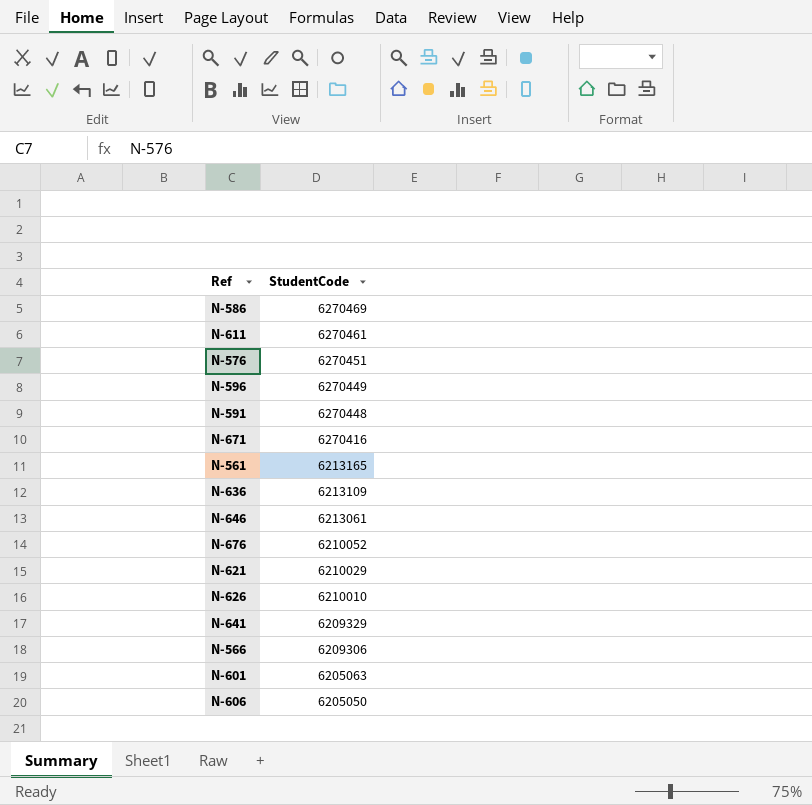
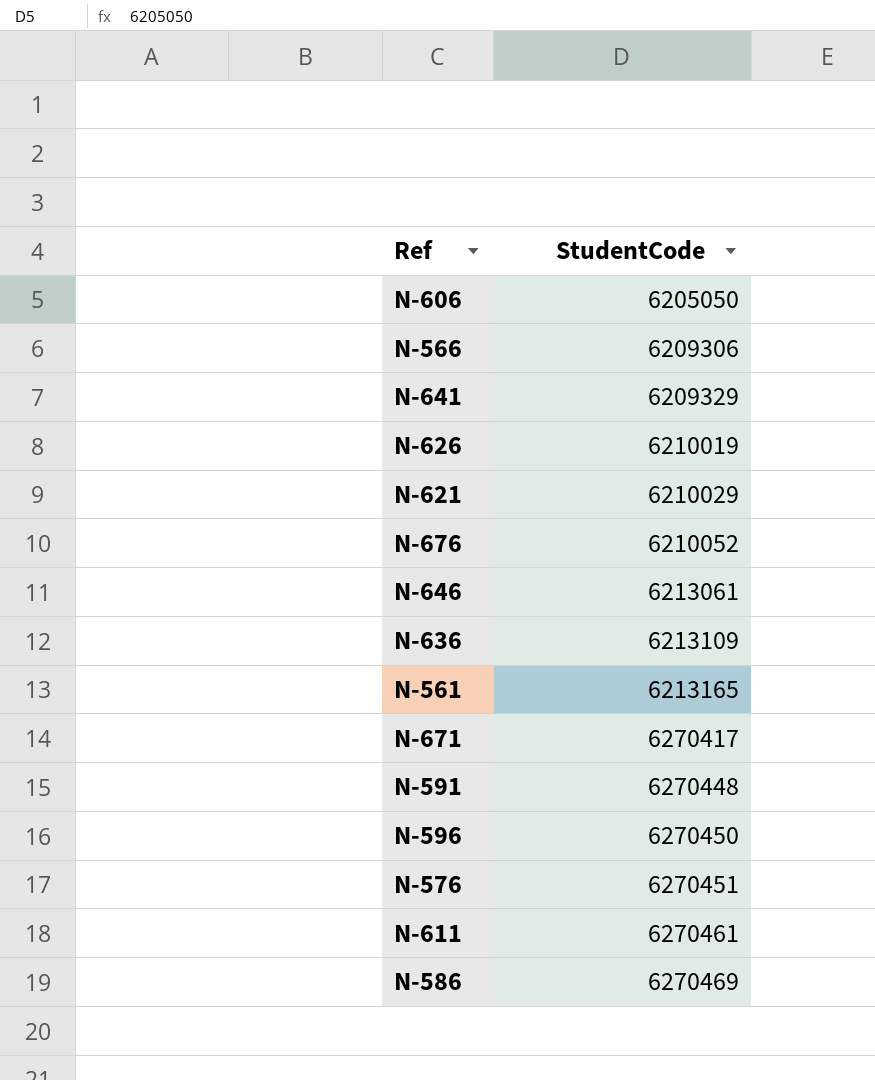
row order: StudentCode descending -> StudentCode ascending
row N-601: 6205063 -> none
N-626 | StudentCode: 6210010 -> 6210019
N-671 | StudentCode: 6270416 -> 6270417
N-596 | StudentCode: 6270449 -> 6270450

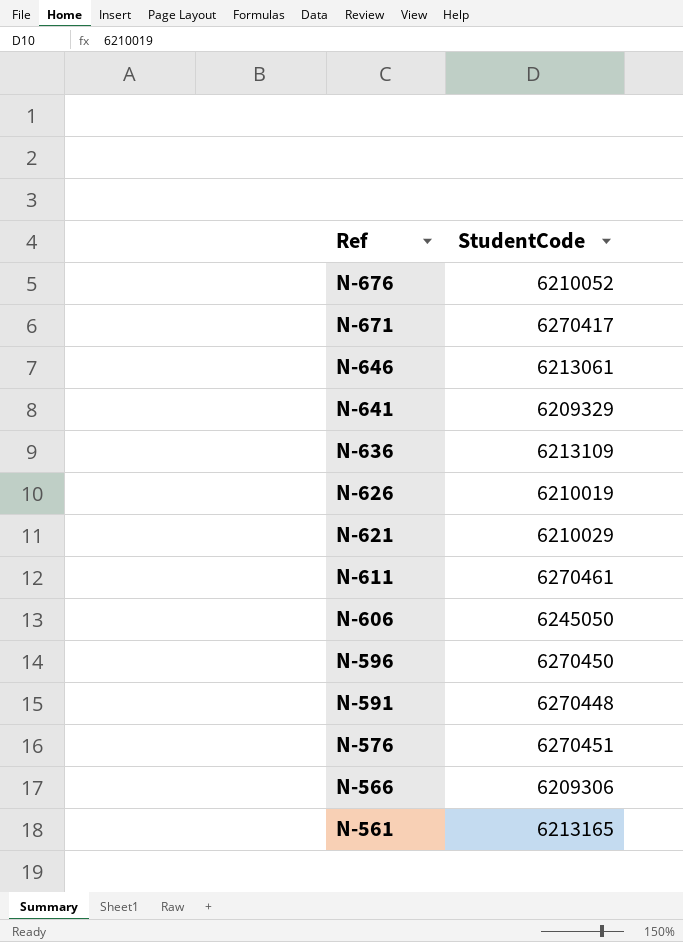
row order: StudentCode ascending -> Ref descending
row N-586: 6270469 -> none
N-606 | StudentCode: 6205050 -> 6245050

